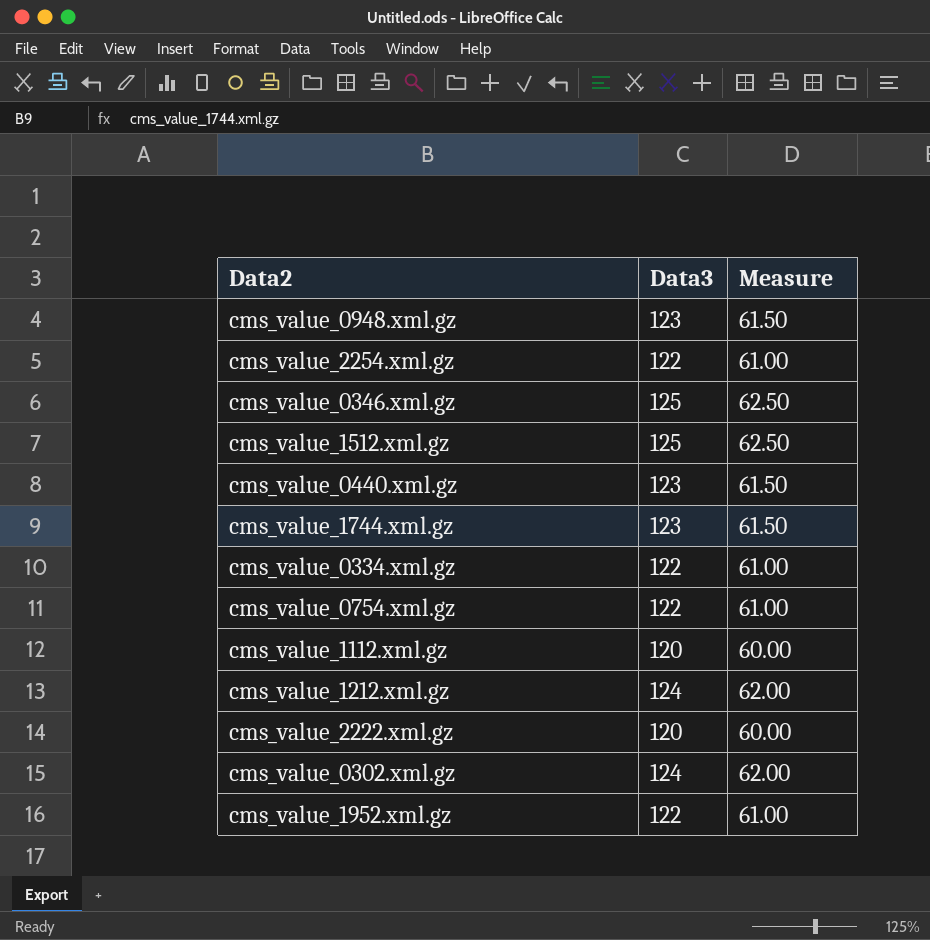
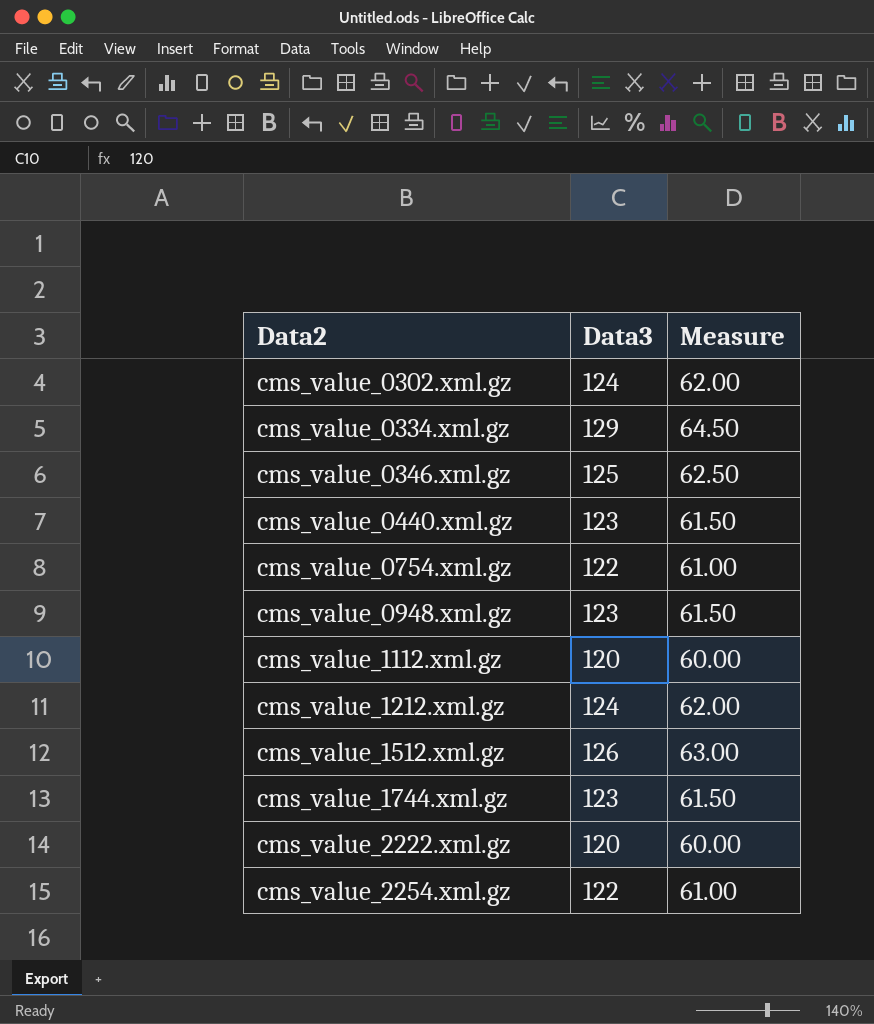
row order: none -> Data2 ascending
row cms_value_1952.xml.gz: 122 | 61.00 -> none
cms_value_0334.xml.gz | Data3: 122 -> 129
cms_value_0334.xml.gz | Measure: 61.00 -> 64.50
cms_value_1512.xml.gz | Data3: 125 -> 126
cms_value_1512.xml.gz | Measure: 62.50 -> 63.00

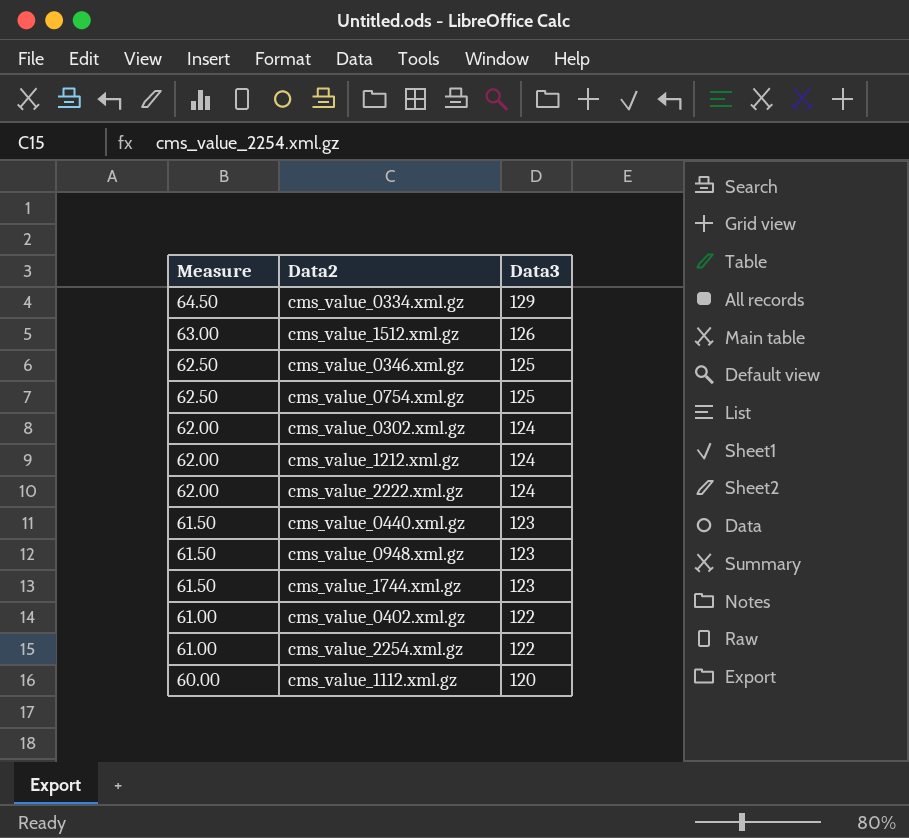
row order: Data2 ascending -> Measure descending
column Measure | position: 3 -> 1
cms_value_0754.xml.gz | Measure: 61.00 -> 62.50
cms_value_0754.xml.gz | Data3: 122 -> 125
cms_value_2222.xml.gz | Measure: 60.00 -> 62.00
cms_value_2222.xml.gz | Data3: 120 -> 124
row cms_value_0402.xml.gz: none -> 61.00 | 122

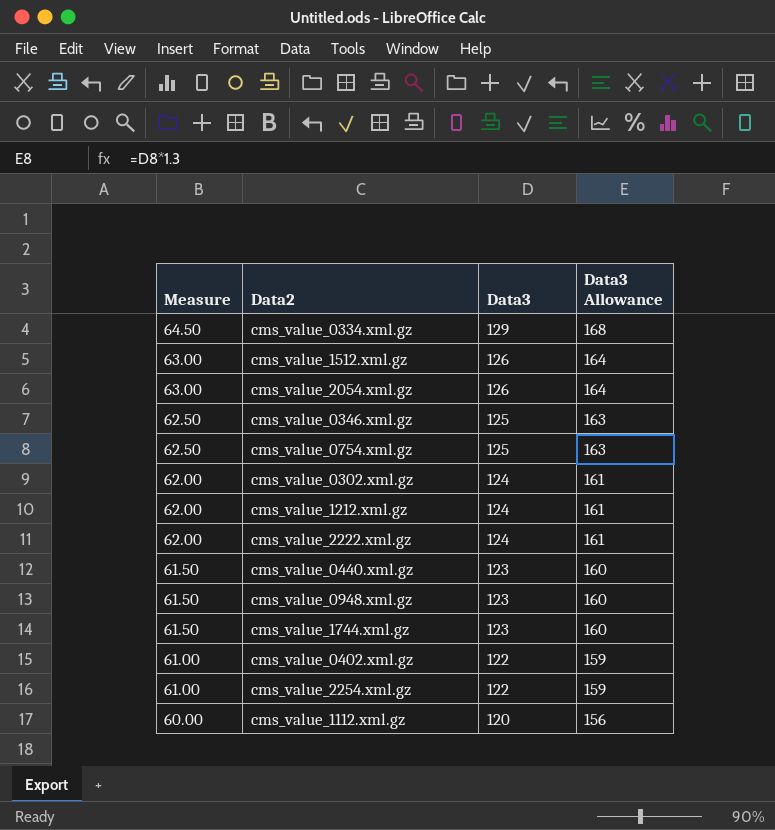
column Data3 Allowance | formula: none -> [Data3] * 1.3
row cms_value_2054.xml.gz: none -> 63.00 | 126 | 164

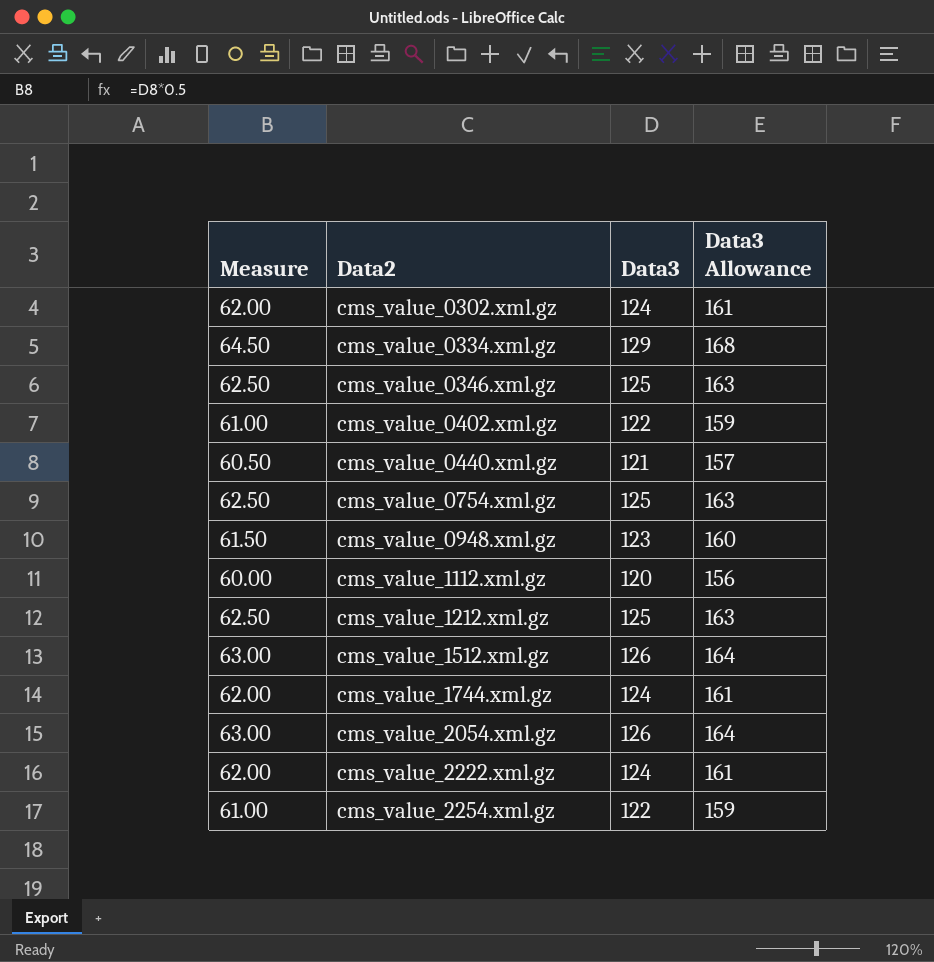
row order: Measure descending -> Data2 ascending
cms_value_0440.xml.gz | Measure: 61.50 -> 60.50
cms_value_0440.xml.gz | Data3: 123 -> 121
cms_value_0440.xml.gz | Data3 Allowance: 160 -> 157
cms_value_1212.xml.gz | Measure: 62.00 -> 62.50
cms_value_1212.xml.gz | Data3: 124 -> 125
cms_value_1212.xml.gz | Data3 Allowance: 161 -> 163
cms_value_1744.xml.gz | Measure: 61.50 -> 62.00
cms_value_1744.xml.gz | Data3: 123 -> 124
cms_value_1744.xml.gz | Data3 Allowance: 160 -> 161

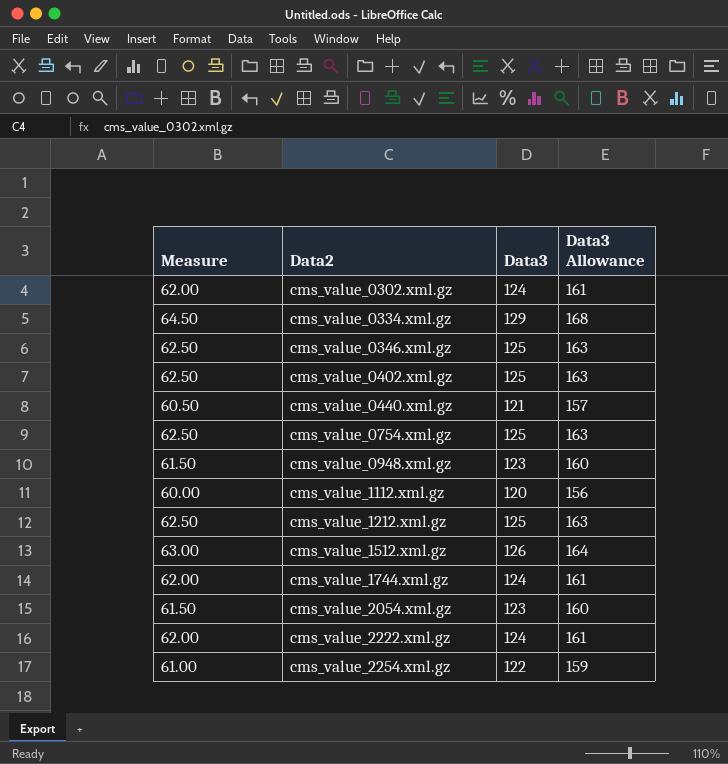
cms_value_0402.xml.gz | Measure: 61.00 -> 62.50
cms_value_0402.xml.gz | Data3: 122 -> 125
cms_value_0402.xml.gz | Data3 Allowance: 159 -> 163
cms_value_2054.xml.gz | Measure: 63.00 -> 61.50
cms_value_2054.xml.gz | Data3: 126 -> 123
cms_value_2054.xml.gz | Data3 Allowance: 164 -> 160

